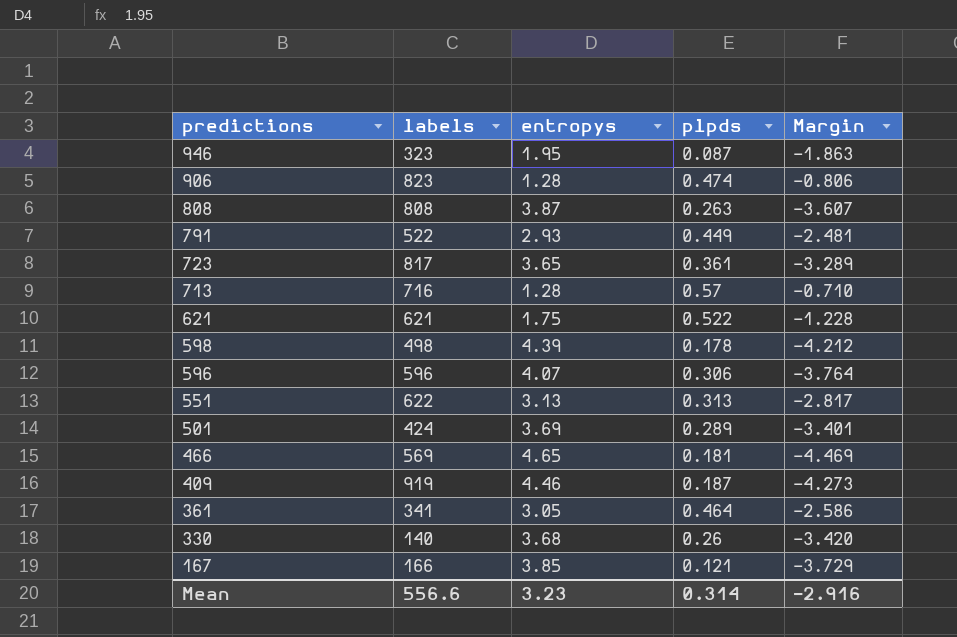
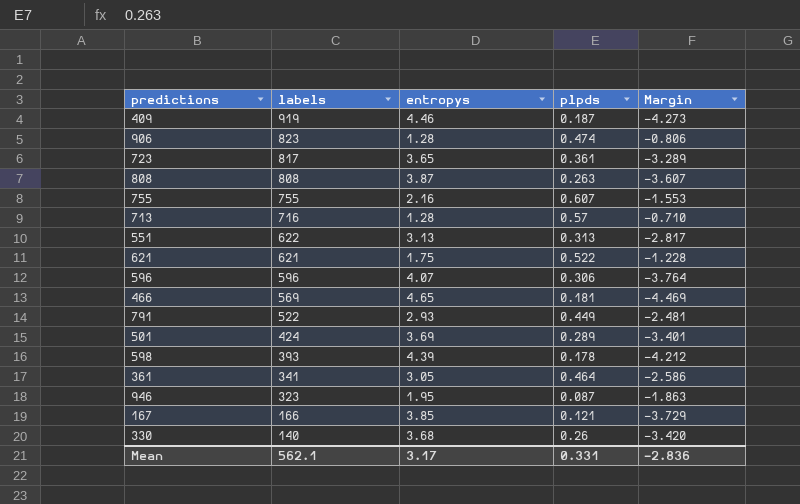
row order: predictions descending -> labels descending
row 755: none -> 755 | 2.16 | 0.607 | -1.553
598 | labels: 498 -> 393
Mean | labels: 556.6 -> 562.1
Mean | entropys: 3.23 -> 3.17
Mean | plpds: 0.314 -> 0.331
Mean | Margin: -2.916 -> -2.836

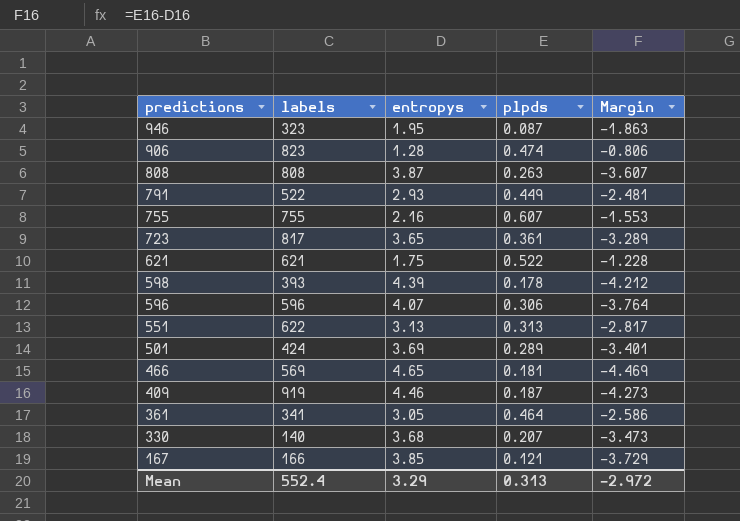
row order: labels descending -> predictions descending
row 713: 716 | 1.28 | 0.57 | -0.710 -> none
330 | plpds: 0.26 -> 0.207
330 | Margin: -3.420 -> -3.473
Mean | labels: 562.1 -> 552.4
Mean | entropys: 3.17 -> 3.29
Mean | plpds: 0.331 -> 0.313
Mean | Margin: -2.836 -> -2.972

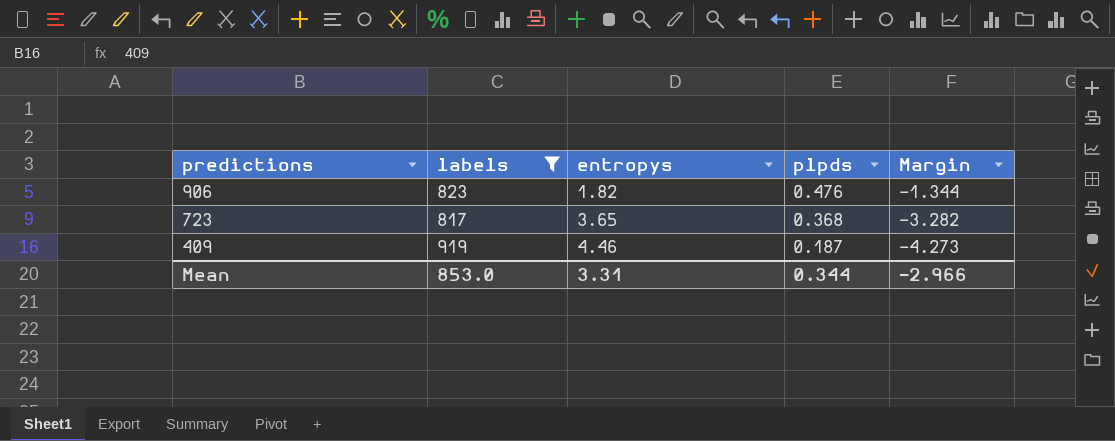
filter: none -> labels >= 817
906 | entropys: 1.28 -> 1.82
906 | plpds: 0.474 -> 0.476
906 | Margin: -0.806 -> -1.344
723 | plpds: 0.361 -> 0.368
723 | Margin: -3.289 -> -3.282
Mean | labels: 552.4 -> 853.0
Mean | entropys: 3.29 -> 3.31
Mean | plpds: 0.313 -> 0.344
Mean | Margin: -2.972 -> -2.966

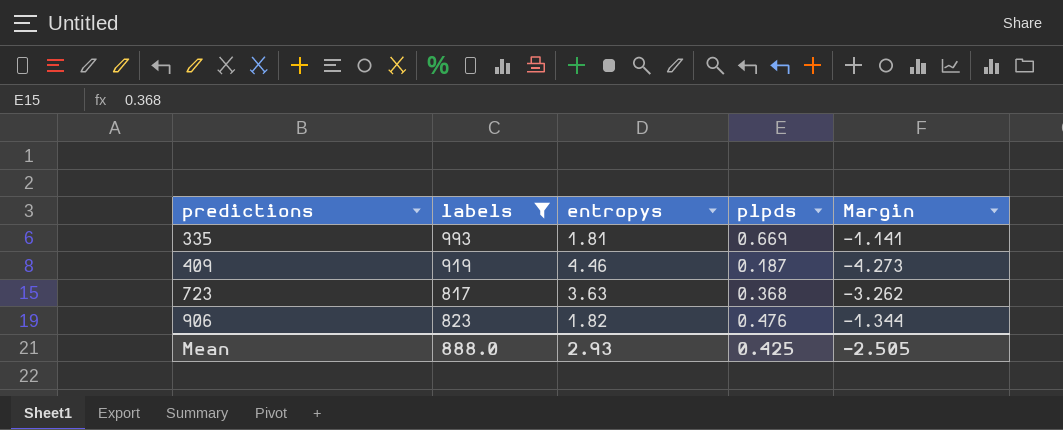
row order: predictions descending -> predictions ascending
row 335: none -> 993 | 1.81 | 0.669 | -1.141
723 | entropys: 3.65 -> 3.63
723 | Margin: -3.282 -> -3.262
Mean | labels: 853.0 -> 888.0
Mean | entropys: 3.31 -> 2.93
Mean | plpds: 0.344 -> 0.425
Mean | Margin: -2.966 -> -2.505

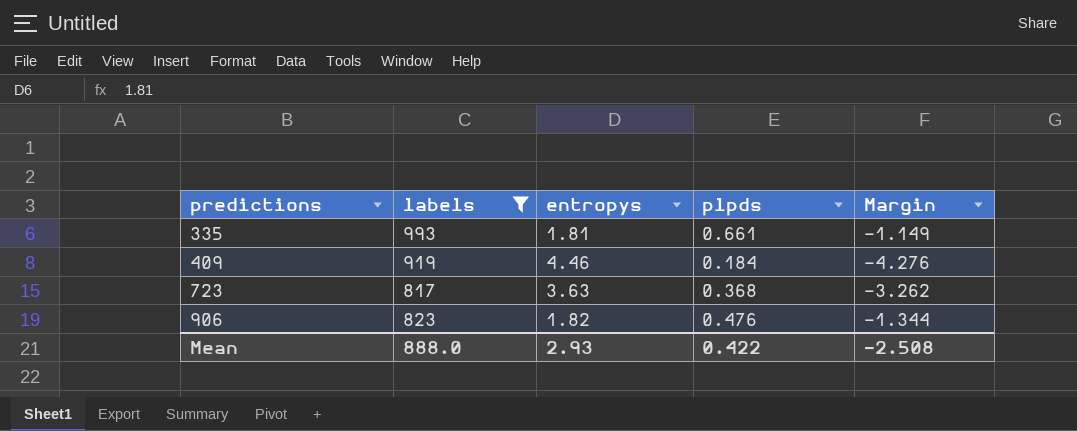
335 | plpds: 0.669 -> 0.661
335 | Margin: -1.141 -> -1.149
409 | plpds: 0.187 -> 0.184
409 | Margin: -4.273 -> -4.276
Mean | plpds: 0.425 -> 0.422
Mean | Margin: -2.505 -> -2.508

